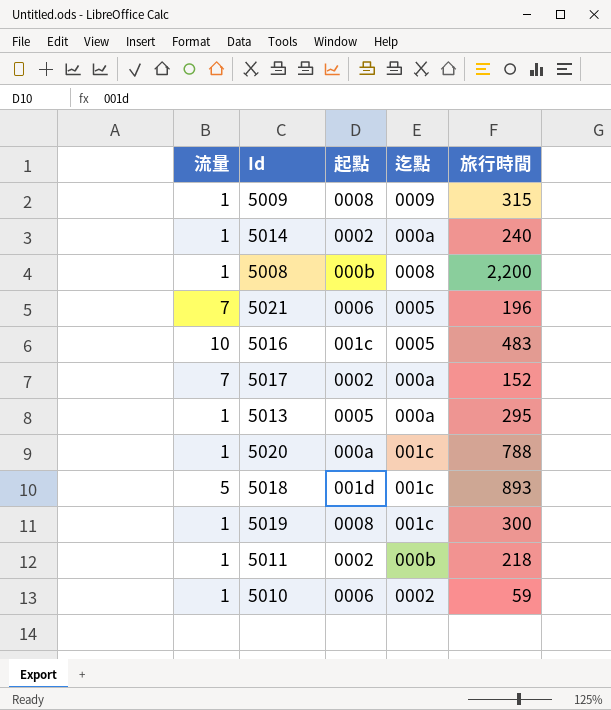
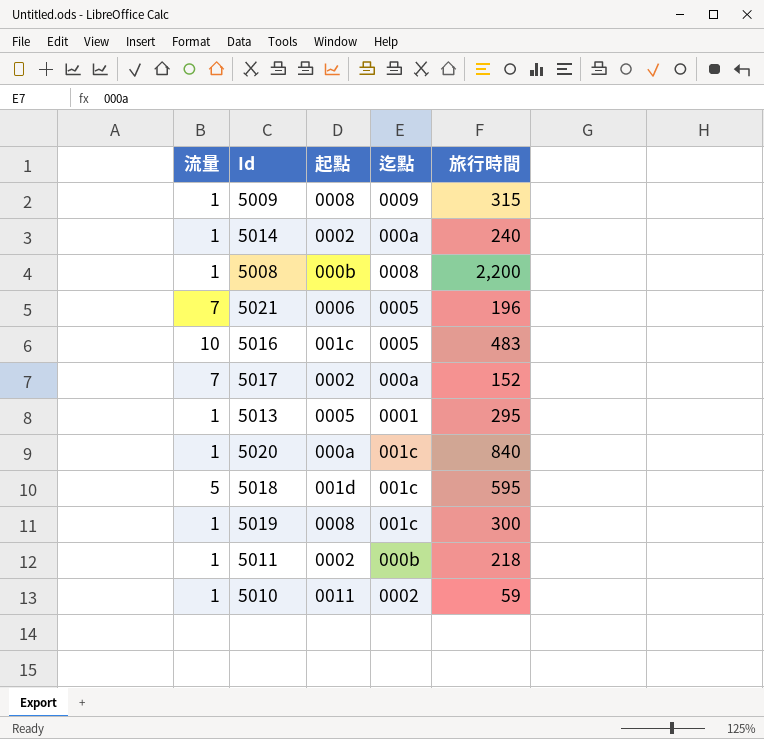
5013 | 迄點: 000a -> 0001
5020 | 旅行時間: 788 -> 840
5018 | 旅行時間: 893 -> 595
5010 | 起點: 0006 -> 0011

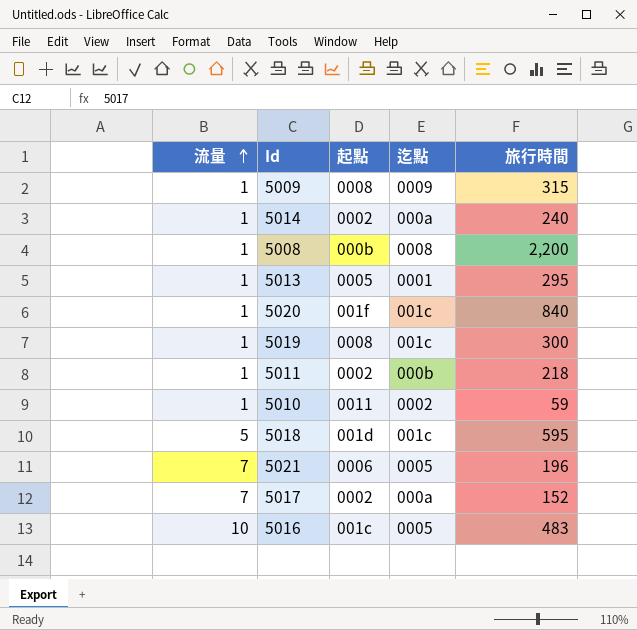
row order: none -> 流量 ascending
5020 | 起點: 000a -> 001f

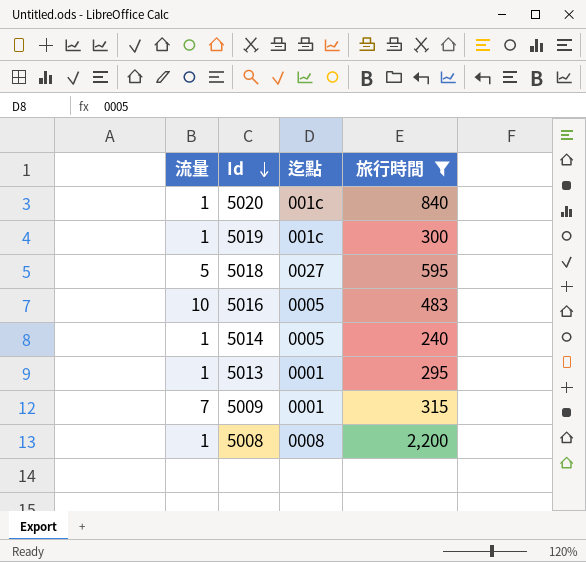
filter: none -> 旅行時間 >= 240
row order: 流量 ascending -> Id descending
column 起點 | position: 3 -> none
5018 | 迄點: 001c -> 0027
5014 | 迄點: 000a -> 0005
5009 | 流量: 1 -> 7
5009 | 迄點: 0009 -> 0001

